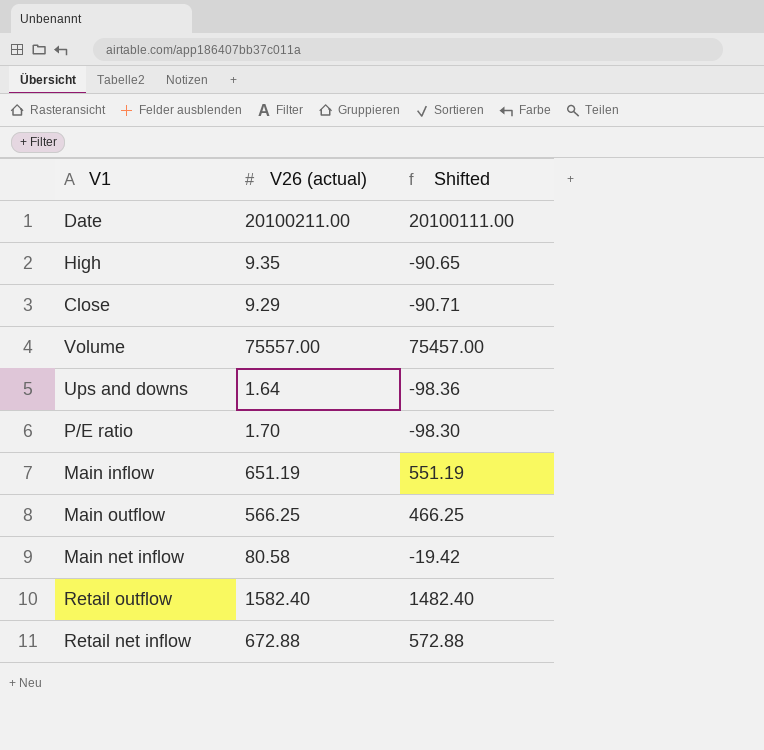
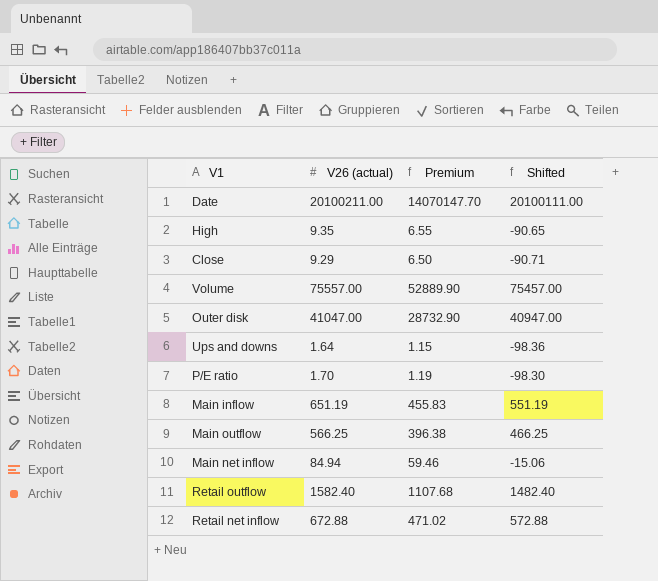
column Premium | formula: none -> [V26 (actual)] * 0.7
row Outer disk: none -> 41047.00 | 28732.90 | 40947.00
Main net inflow | V26 (actual): 80.58 -> 84.94
Main net inflow | Shifted: -19.42 -> -15.06

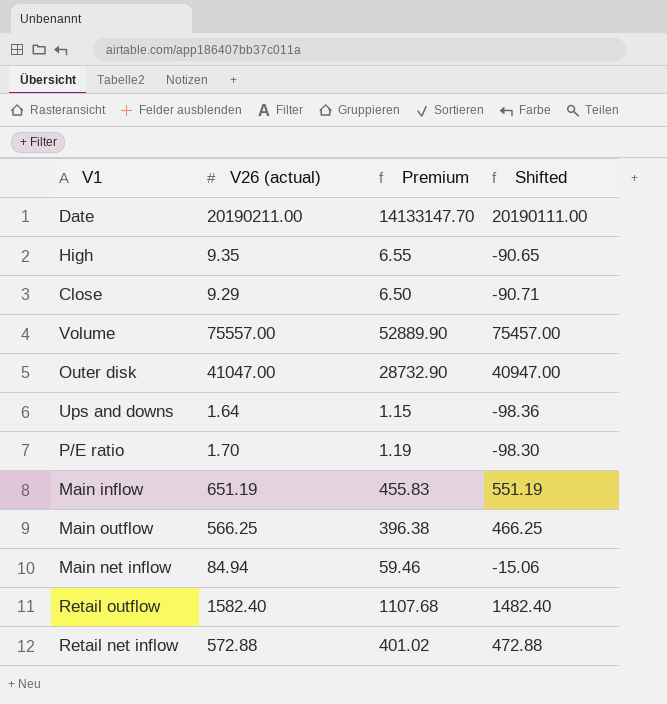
Date | V26 (actual): 20100211.00 -> 20190211.00
Date | Premium: 14070147.70 -> 14133147.70
Date | Shifted: 20100111.00 -> 20190111.00
Retail net inflow | V26 (actual): 672.88 -> 572.88
Retail net inflow | Premium: 471.02 -> 401.02
Retail net inflow | Shifted: 572.88 -> 472.88

